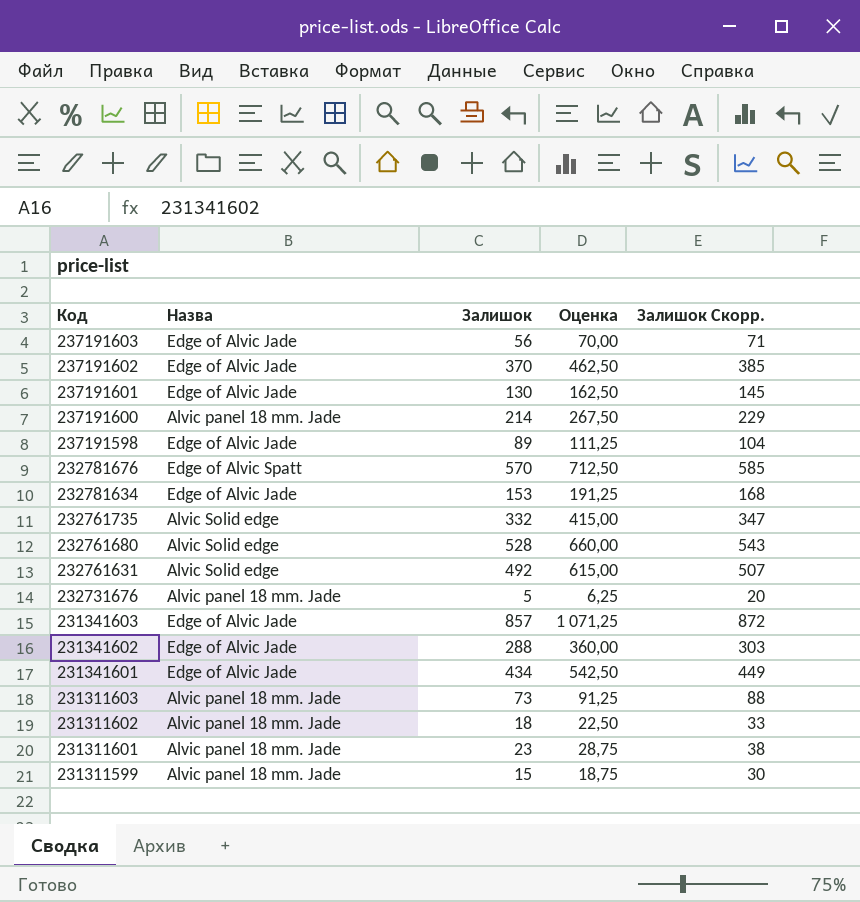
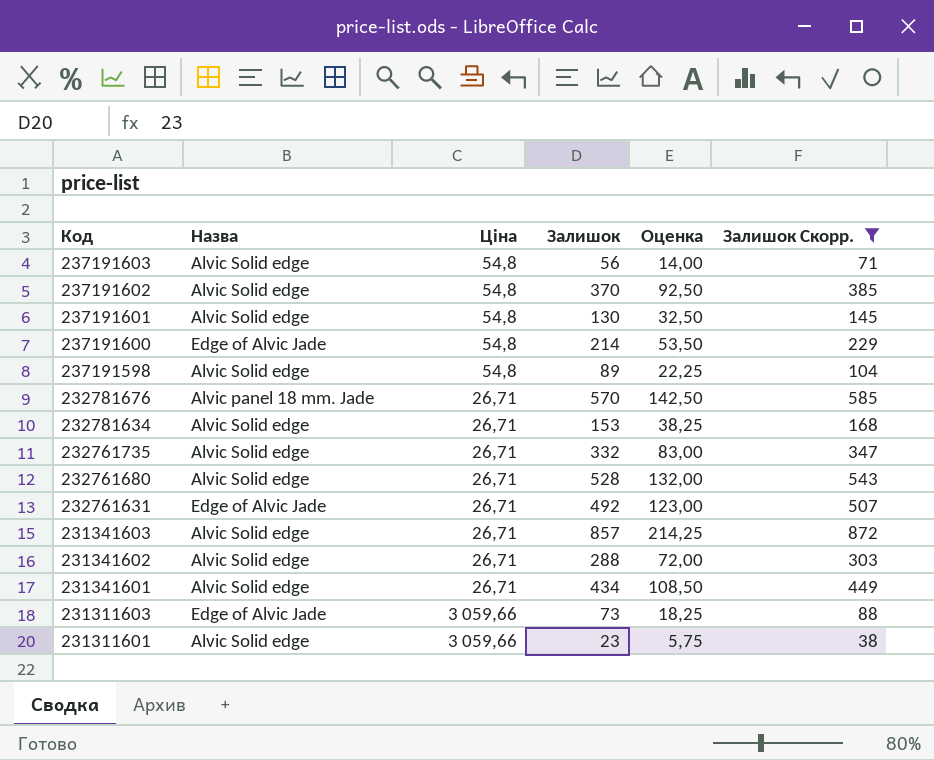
filter: none -> Залишок Скорр. >= 38
column Ціна | position: none -> 3
column Оценка | formula: [Залишок] * 1,25 -> [Залишок] * 0,25
237191603 | Назва: Edge of Alvic Jade -> Alvic Solid edge
237191602 | Назва: Edge of Alvic Jade -> Alvic Solid edge
237191601 | Назва: Edge of Alvic Jade -> Alvic Solid edge
237191600 | Назва: Alvic panel 18 mm. Jade -> Edge of Alvic Jade
237191598 | Назва: Edge of Alvic Jade -> Alvic Solid edge
232781676 | Назва: Edge of Alvic Spatt -> Alvic panel 18 mm. Jade
232781634 | Назва: Edge of Alvic Jade -> Alvic Solid edge
232761631 | Назва: Alvic Solid edge -> Edge of Alvic Jade
231341603 | Назва: Edge of Alvic Jade -> Alvic Solid edge
231341602 | Назва: Edge of Alvic Jade -> Alvic Solid edge
231341601 | Назва: Edge of Alvic Jade -> Alvic Solid edge
231311603 | Назва: Alvic panel 18 mm. Jade -> Edge of Alvic Jade
231311601 | Назва: Alvic panel 18 mm. Jade -> Alvic Solid edge

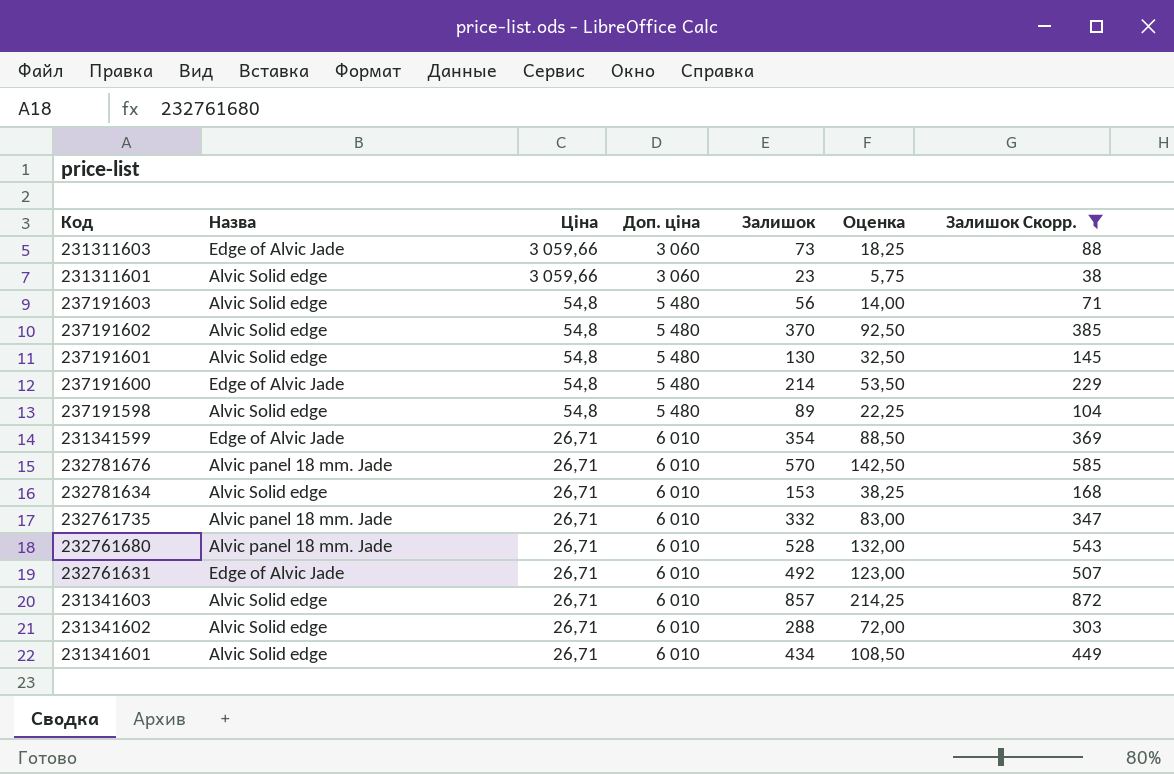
row order: Код descending -> Ціна descending
column Доп. ціна | position: none -> 4
row 231341599: none -> Edge of Alvic Jade | 26,71 | 6 010 | 354 | 88,50 | 369
232761735 | Назва: Alvic Solid edge -> Alvic panel 18 mm. Jade
232761680 | Назва: Alvic Solid edge -> Alvic panel 18 mm. Jade

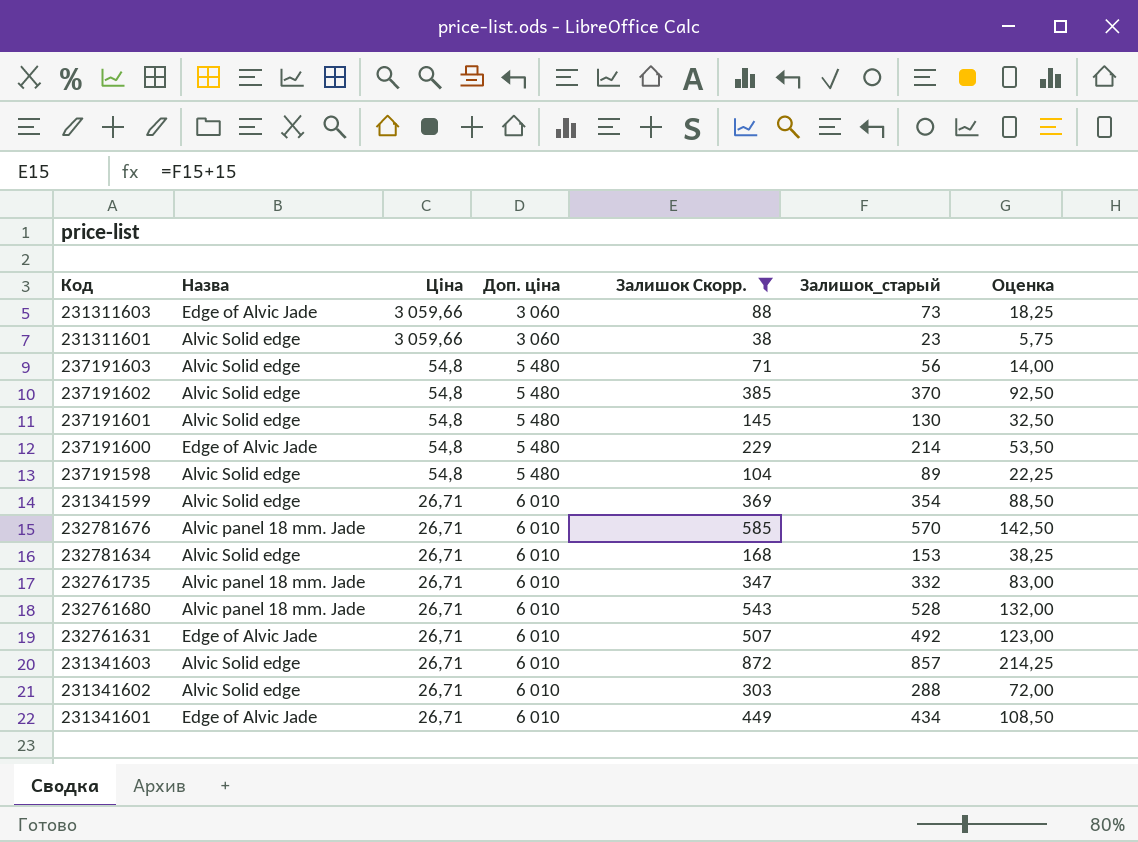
column Залишок Скорр. | position: 7 -> 5
column name: Залишок -> Залишок_старый
231341599 | Назва: Edge of Alvic Jade -> Alvic Solid edge
231341601 | Назва: Alvic Solid edge -> Edge of Alvic Jade

